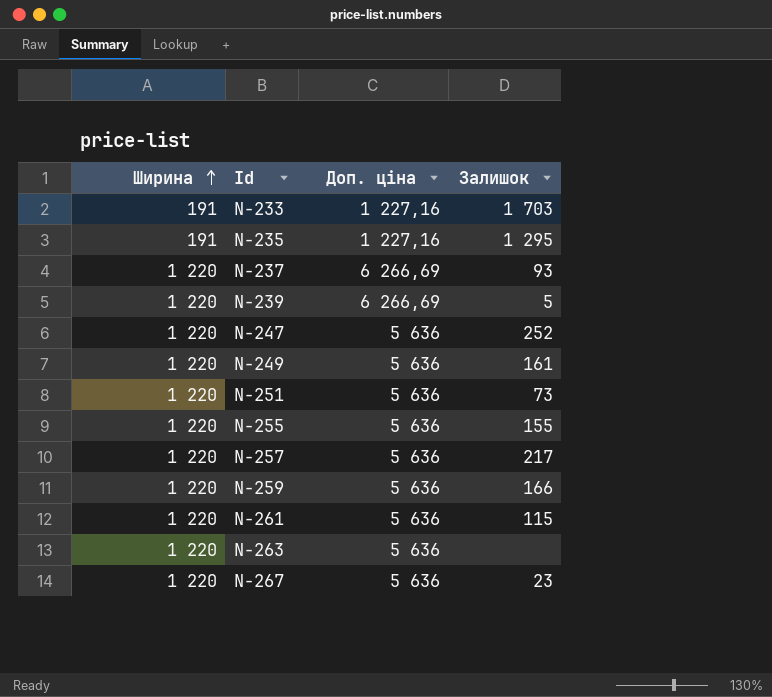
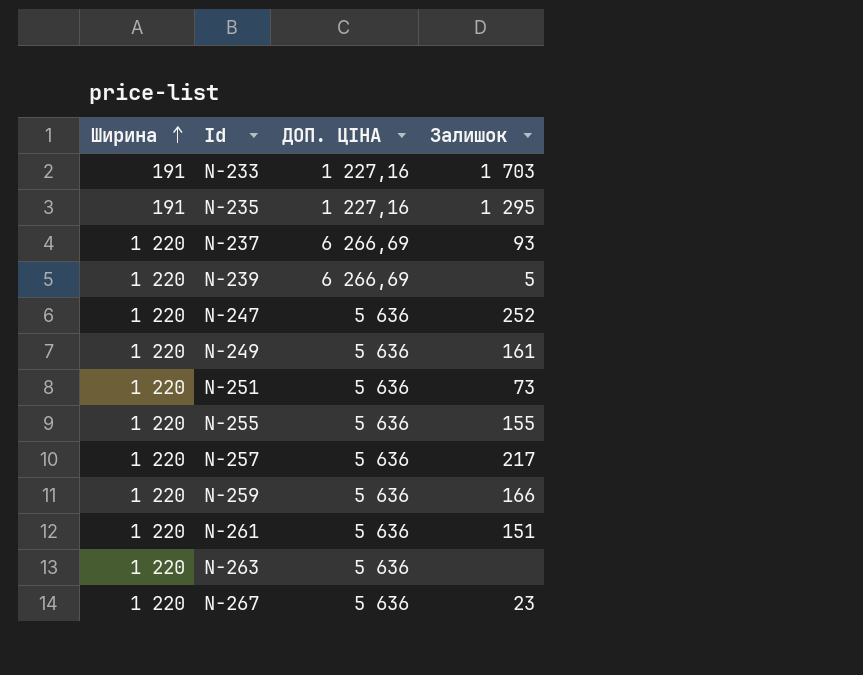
column name: Доп. ціна -> ДОП. ЦІНА
N-261 | Залишок: 115 -> 151

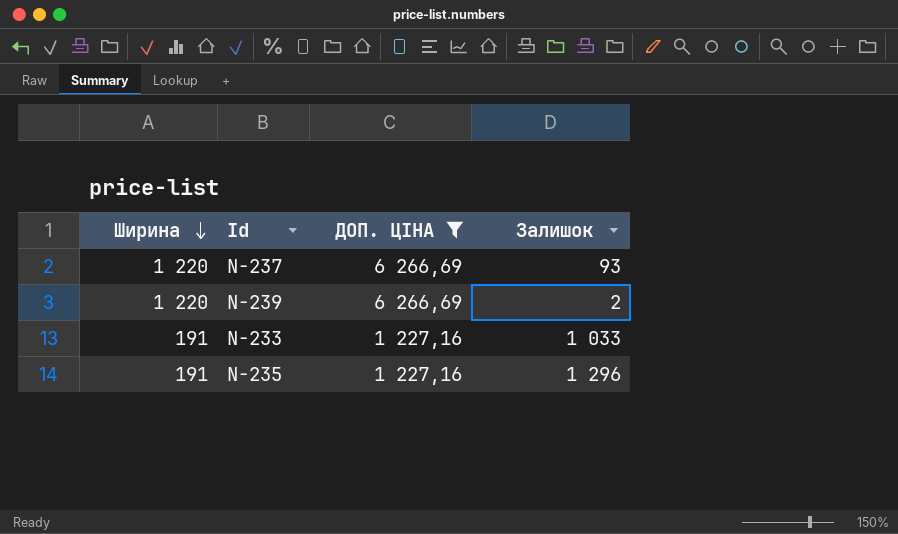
filter: none -> ДОП. ЦІНА != 5 636
row order: Ширина ascending -> Ширина descending
N-239 | Залишок: 5 -> 2
N-233 | Залишок: 1 703 -> 1 033
N-235 | Залишок: 1 295 -> 1 296

